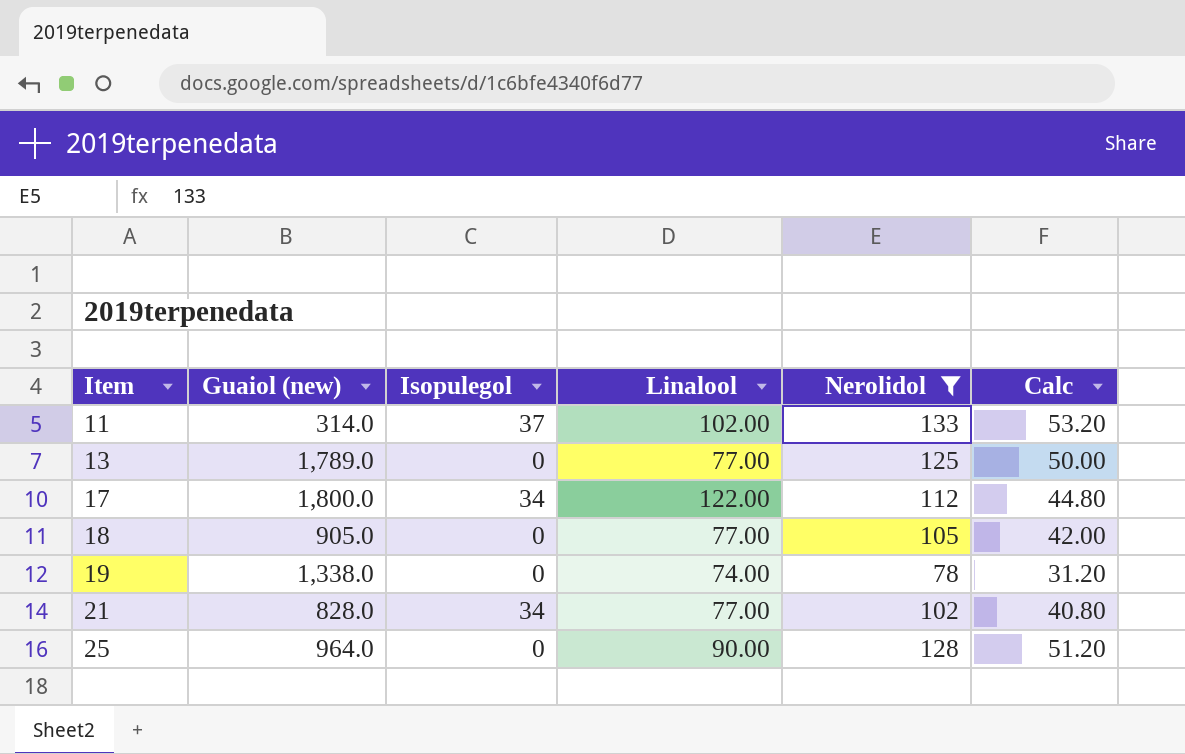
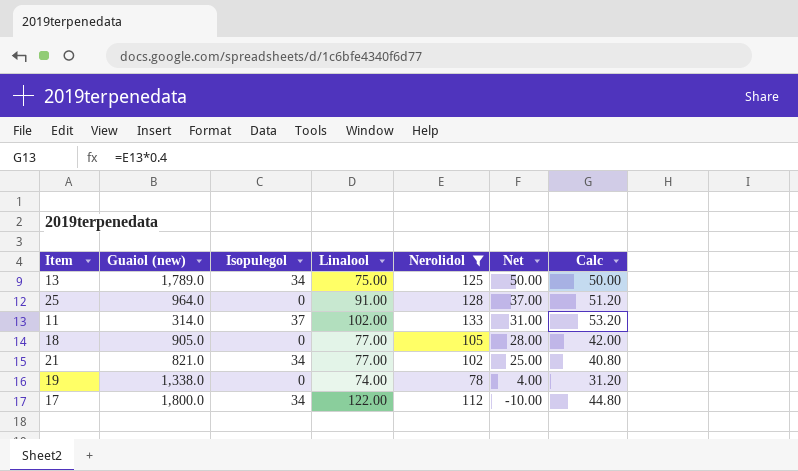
row order: Item ascending -> Net descending
column Net | formula: none -> [Nerolidol] - [Linalool]
13 | Isopulegol: 0 -> 34
13 | Linalool: 77.00 -> 75.00
25 | Linalool: 90.00 -> 91.00
21 | Guaiol (new): 828.0 -> 821.0

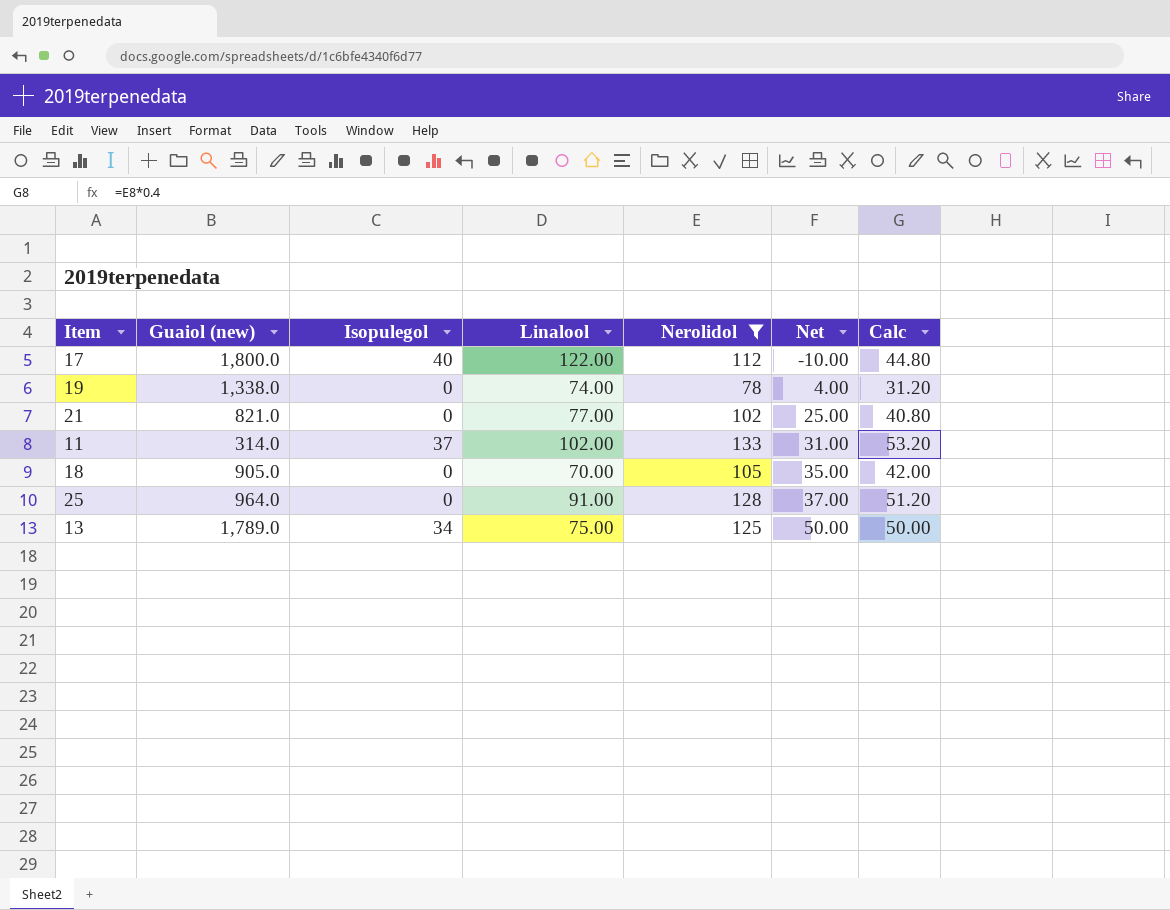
row order: Net descending -> Net ascending
17 | Isopulegol: 34 -> 40
21 | Isopulegol: 34 -> 0
18 | Linalool: 77.00 -> 70.00
18 | Net: 28.00 -> 35.00

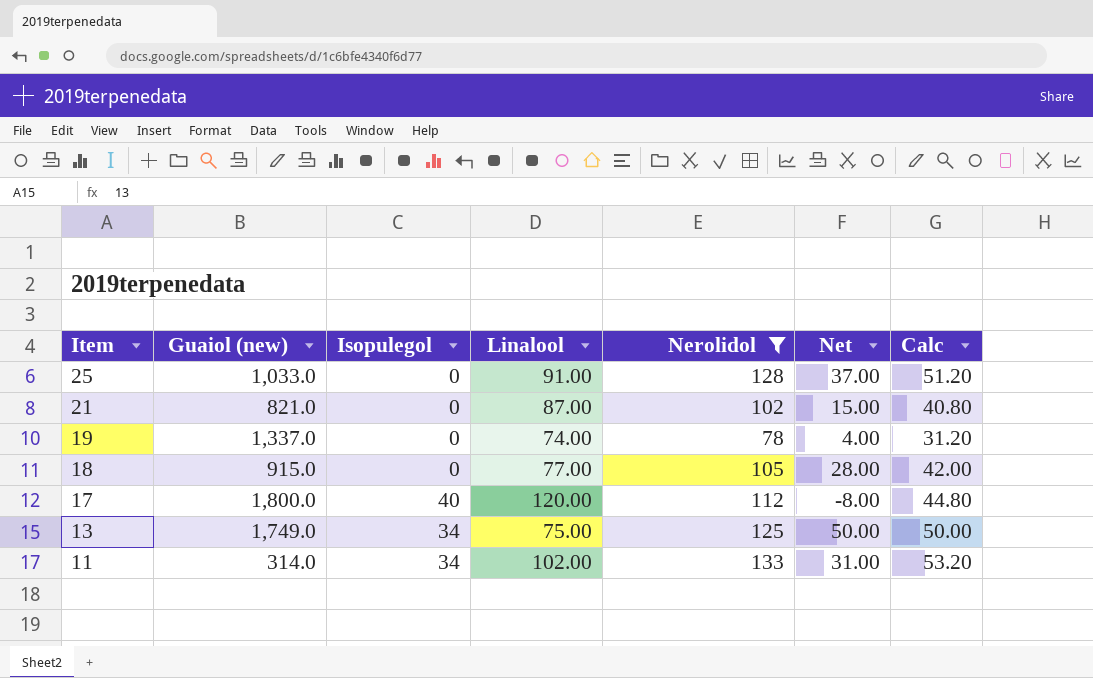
row order: Net ascending -> Item descending
25 | Guaiol (new): 964.0 -> 1,033.0
21 | Linalool: 77.00 -> 87.00
21 | Net: 25.00 -> 15.00
19 | Guaiol (new): 1,338.0 -> 1,337.0
18 | Guaiol (new): 905.0 -> 915.0
18 | Linalool: 70.00 -> 77.00
18 | Net: 35.00 -> 28.00
17 | Linalool: 122.00 -> 120.00
17 | Net: -10.00 -> -8.00
13 | Guaiol (new): 1,789.0 -> 1,749.0
11 | Isopulegol: 37 -> 34

